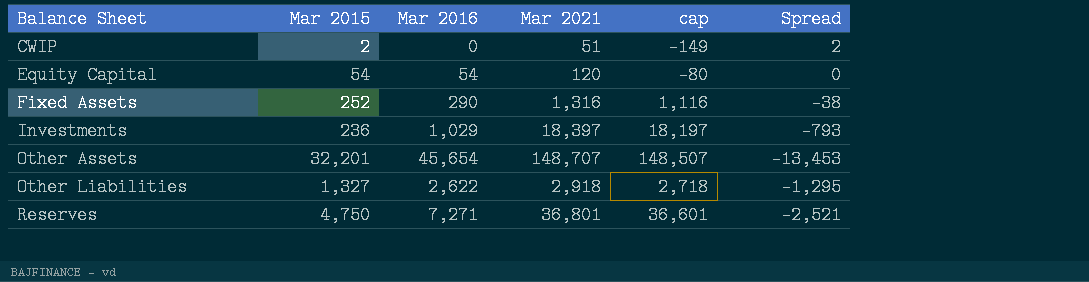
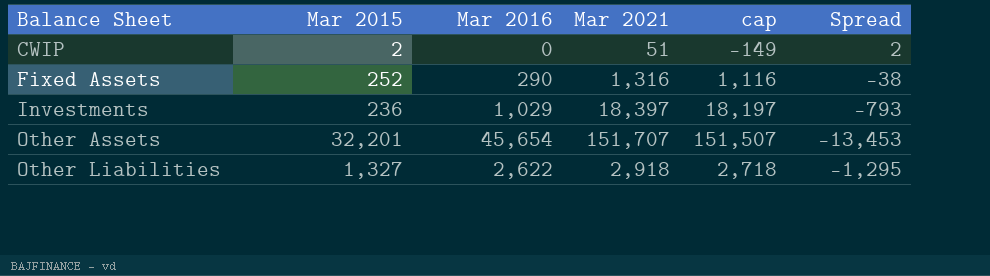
row Equity Capital: 54 | 54 | 120 | -80 | 0 -> none
row Reserves: 4,750 | 7,271 | 36,801 | 36,601 | -2,521 -> none
Other Assets | Mar 2021: 148,707 -> 151,707
Other Assets | cap: 148,507 -> 151,507

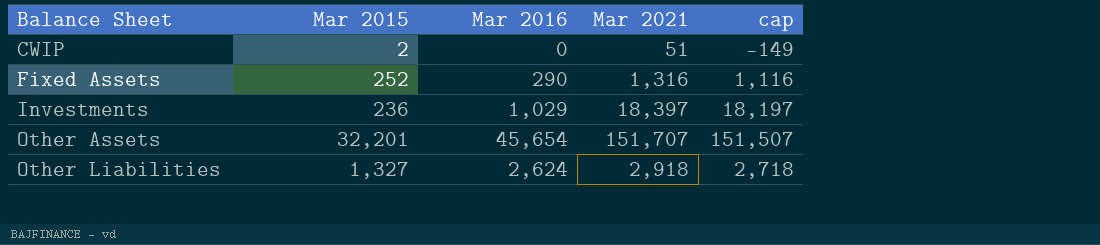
column Spread | formula: [Mar 2015] - [Mar 2016] -> none
Other Liabilities | Mar 2016: 2,622 -> 2,624

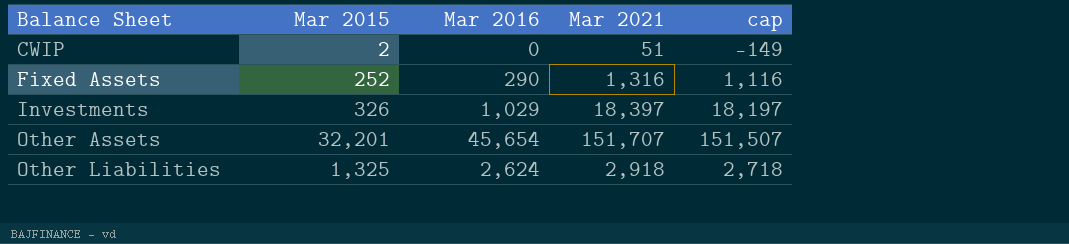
Investments | Mar 2015: 236 -> 326
Other Liabilities | Mar 2015: 1,327 -> 1,325

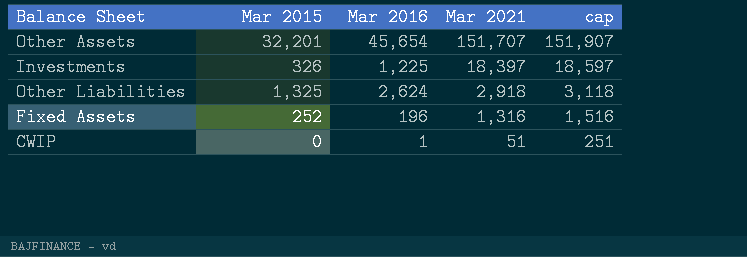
row order: Balance Sheet ascending -> Mar 2021 descending
column cap | formula: [Mar 2021] - 200 -> [Mar 2021] + 200
Investments | Mar 2016: 1,029 -> 1,225
Fixed Assets | Mar 2016: 290 -> 196
CWIP | Mar 2015: 2 -> 0
CWIP | Mar 2016: 0 -> 1

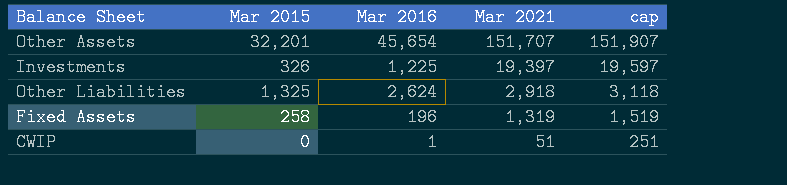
Investments | Mar 2021: 18,397 -> 19,397
Investments | cap: 18,597 -> 19,597
Fixed Assets | Mar 2015: 252 -> 258
Fixed Assets | Mar 2021: 1,316 -> 1,319
Fixed Assets | cap: 1,516 -> 1,519

